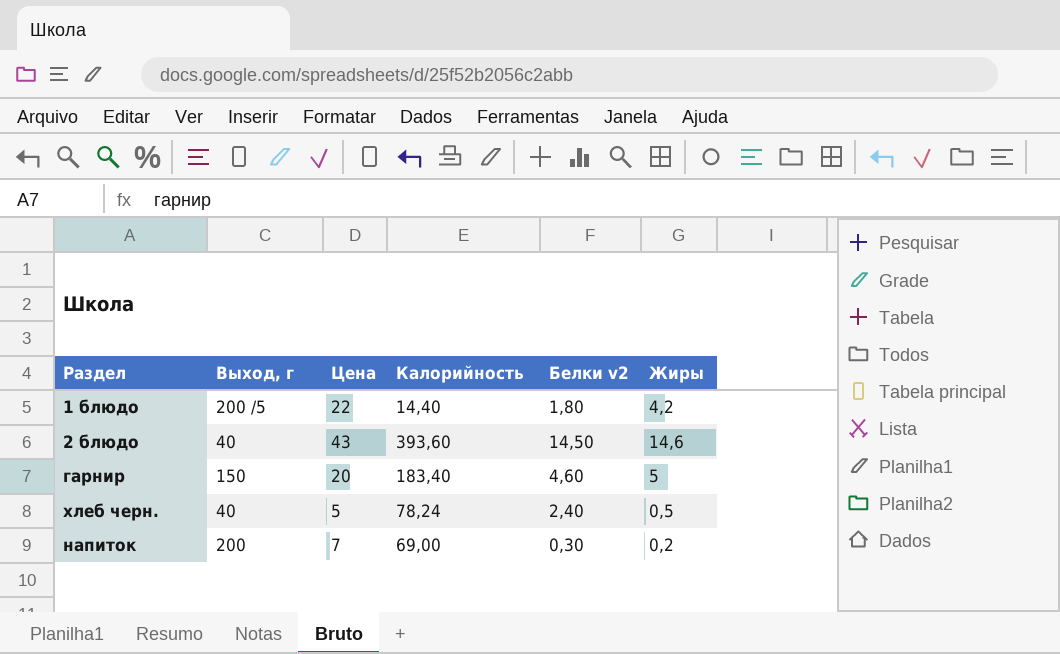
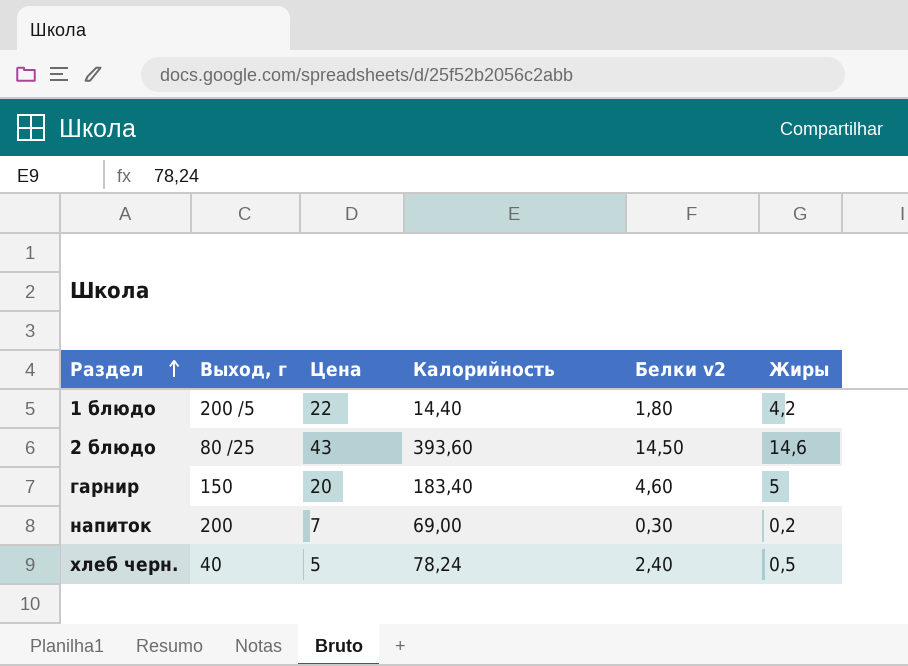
row order: none -> Раздел ascending
2 блюдо | Выход, г: 40 -> 80 /25

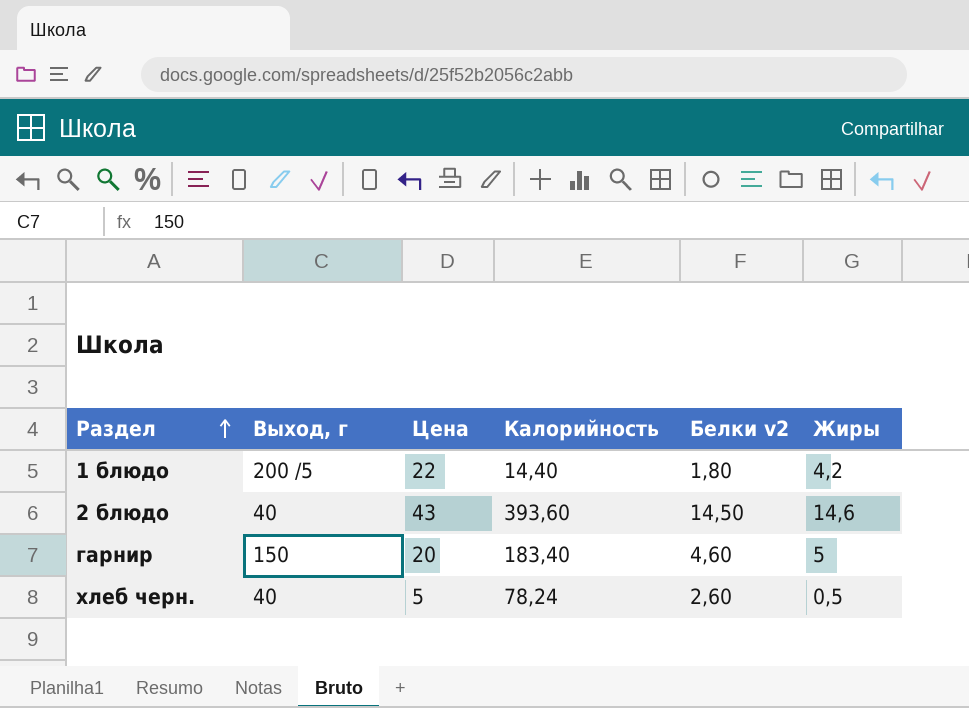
row напиток: 200 | 7 | 69,00 | 0,30 | 0,2 -> none
2 блюдо | Выход, г: 80 /25 -> 40
хлеб черн. | Белки v2: 2,40 -> 2,60

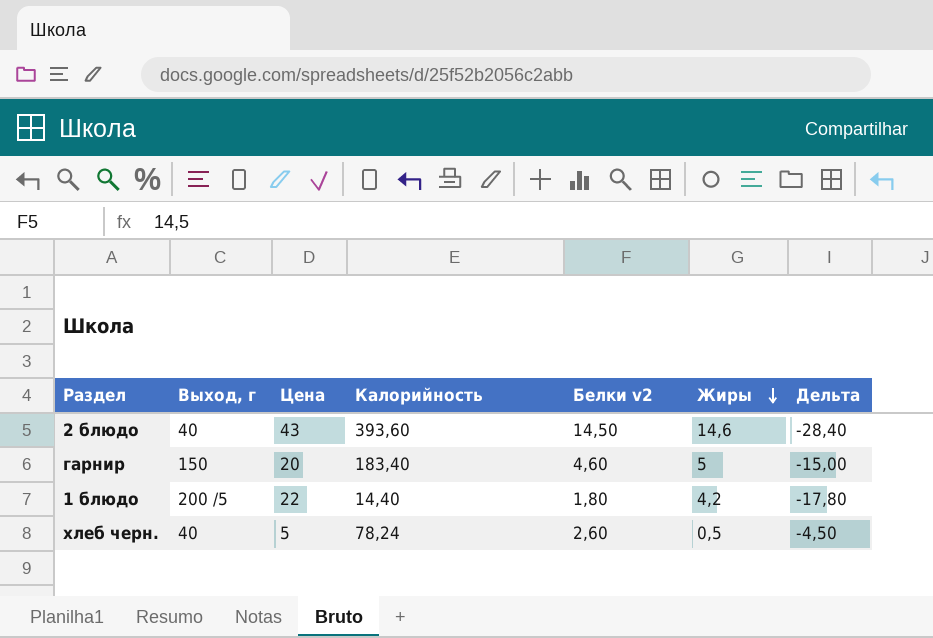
row order: Раздел ascending -> Жиры descending
column Дельта | formula: none -> [Жиры] - [Цена]

